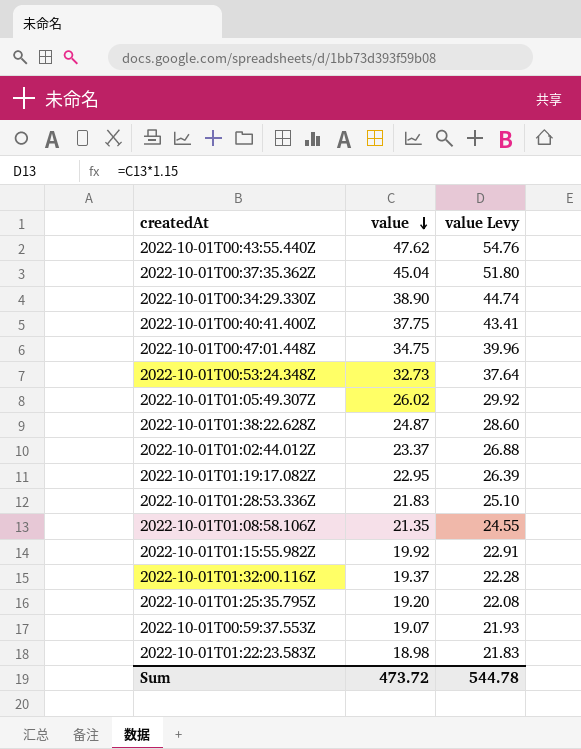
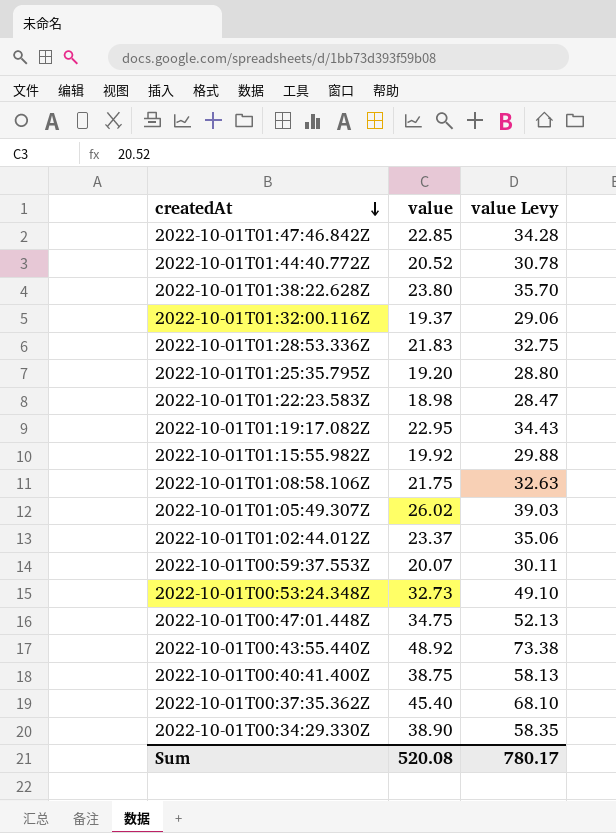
row order: value descending -> createdAt descending
column value Levy | formula: [value] * 1.15 -> [value] * 1.5
row 2022-10-01T01:47:46.842Z: none -> 22.85 | 34.28
row 2022-10-01T01:44:40.772Z: none -> 20.52 | 30.78
2022-10-01T01:38:22.628Z | value: 24.87 -> 23.80
2022-10-01T01:08:58.106Z | value: 21.35 -> 21.75
2022-10-01T00:59:37.553Z | value: 19.07 -> 20.07
2022-10-01T00:43:55.440Z | value: 47.62 -> 48.92
2022-10-01T00:40:41.400Z | value: 37.75 -> 38.75
2022-10-01T00:37:35.362Z | value: 45.04 -> 45.40
Sum | value: 473.72 -> 520.08
Sum | value Levy: 544.78 -> 780.17

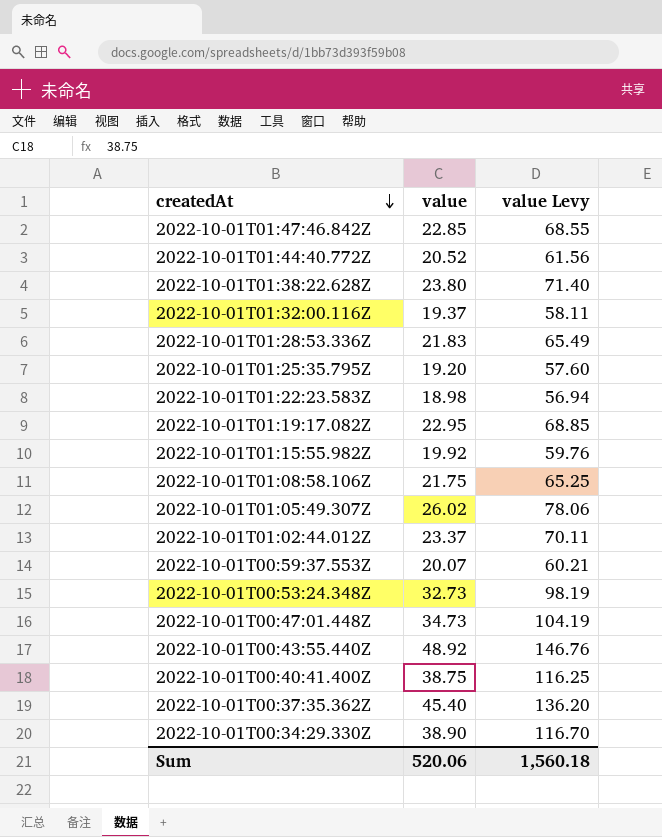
column value Levy | formula: [value] * 1.5 -> [value] * 3
2022-10-01T00:47:01.448Z | value: 34.75 -> 34.73
Sum | value: 520.08 -> 520.06
Sum | value Levy: 780.17 -> 1,560.18

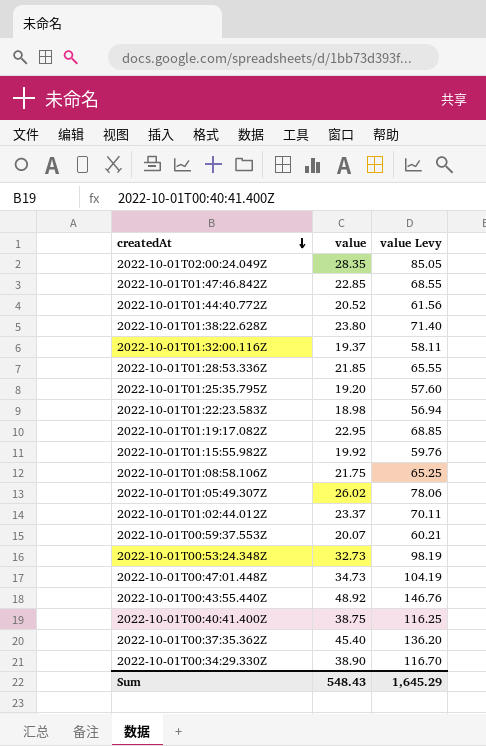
row 2022-10-01T02:00:24.049Z: none -> 28.35 | 85.05
2022-10-01T01:28:53.336Z | value: 21.83 -> 21.85
2022-10-01T01:28:53.336Z | value Levy: 65.49 -> 65.55
Sum | value: 520.06 -> 548.43
Sum | value Levy: 1,560.18 -> 1,645.29

